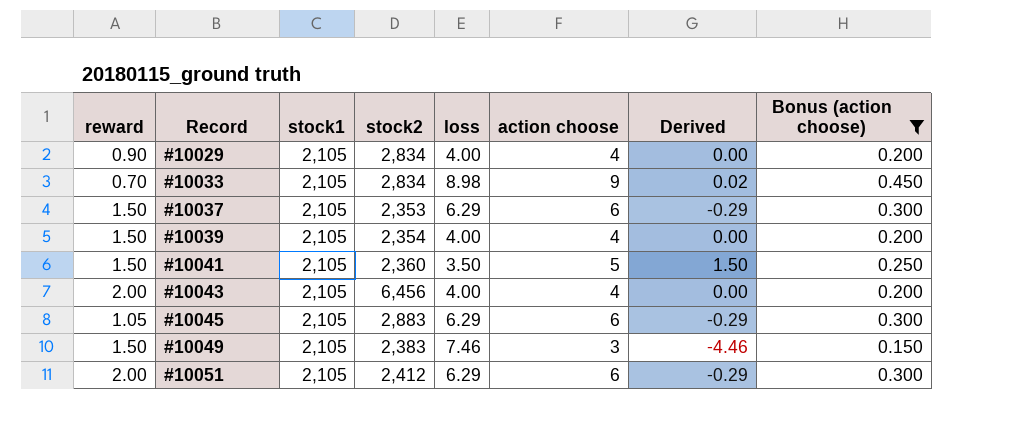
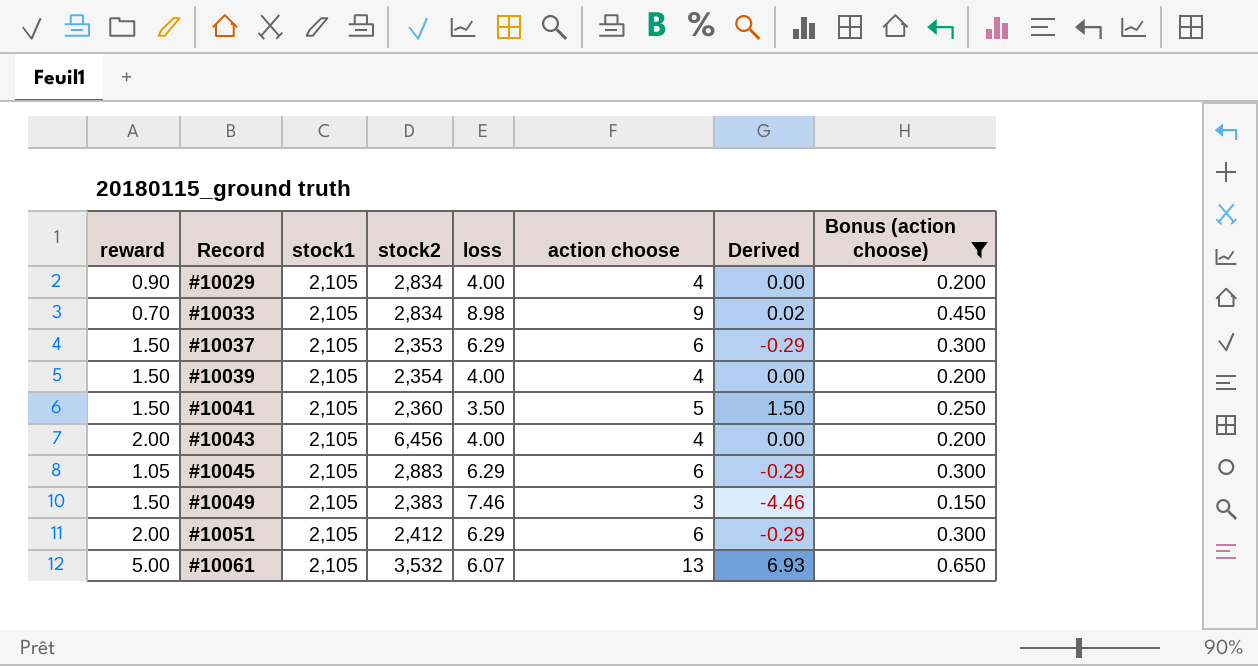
row #10061: none -> 5.00 | 2,105 | 3,532 | 6.07 | 13 | 6.93 | 0.650

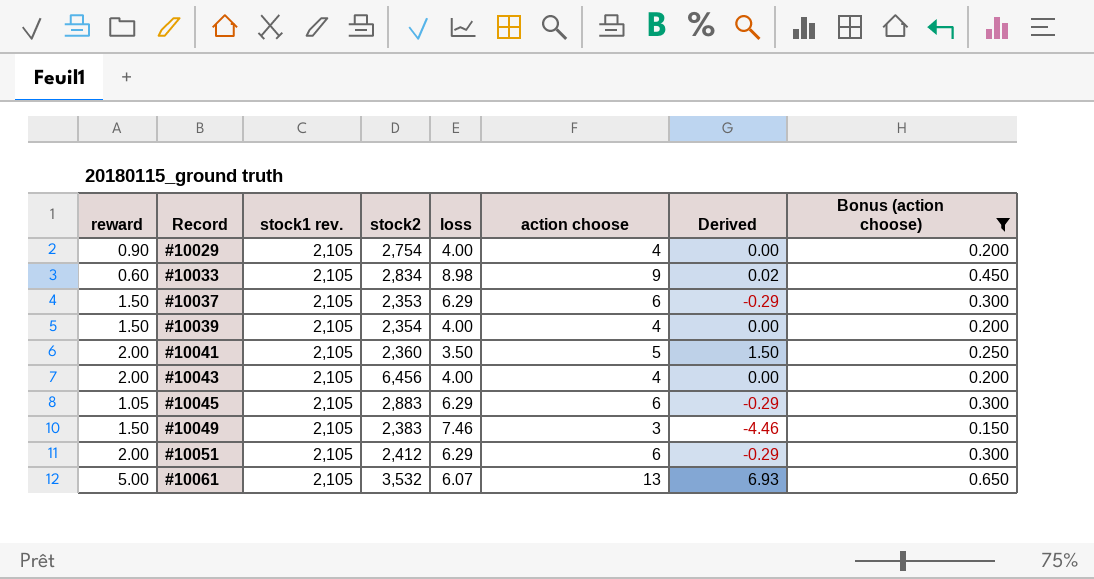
column name: stock1 -> stock1 rev.
#10029 | stock2: 2,834 -> 2,754
#10033 | reward: 0.70 -> 0.60
#10041 | reward: 1.50 -> 2.00

